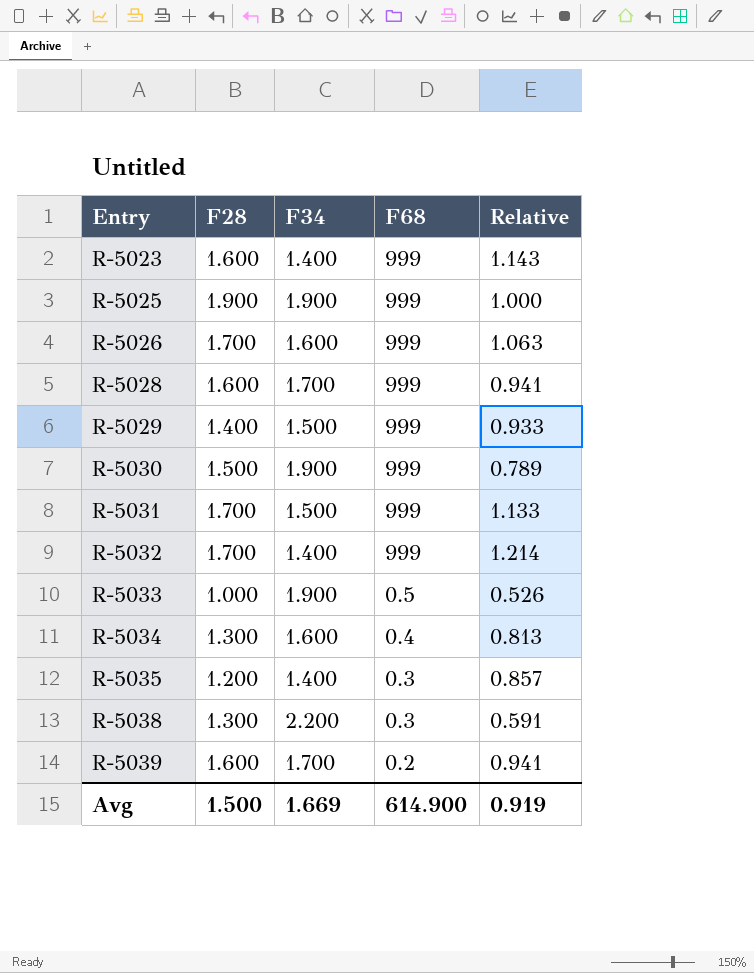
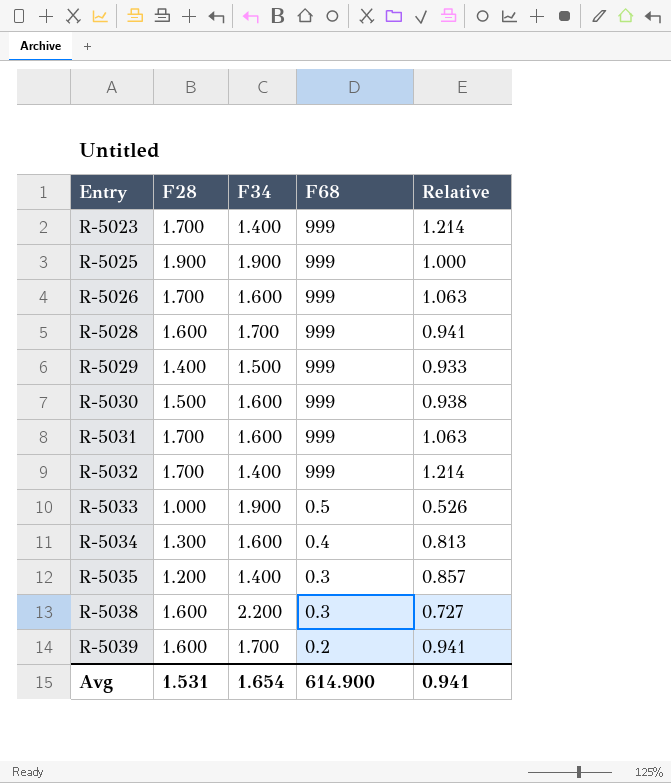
R-5023 | F28: 1.600 -> 1.700
R-5023 | Relative: 1.143 -> 1.214
R-5030 | F34: 1.900 -> 1.600
R-5030 | Relative: 0.789 -> 0.938
R-5031 | F34: 1.500 -> 1.600
R-5031 | Relative: 1.133 -> 1.063
R-5038 | F28: 1.300 -> 1.600
R-5038 | Relative: 0.591 -> 0.727
Avg | F28: 1.500 -> 1.531
Avg | F34: 1.669 -> 1.654
Avg | Relative: 0.919 -> 0.941

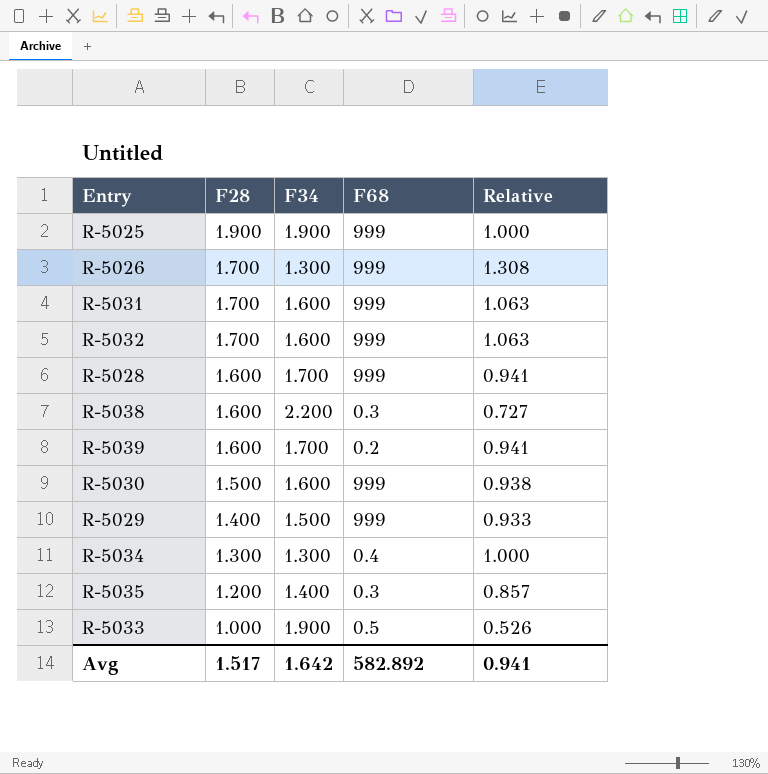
row order: Entry ascending -> F28 descending
row R-5023: 1.700 | 1.400 | 999 | 1.214 -> none
R-5026 | F34: 1.600 -> 1.300
R-5026 | Relative: 1.063 -> 1.308
R-5032 | F34: 1.400 -> 1.600
R-5032 | Relative: 1.214 -> 1.063
R-5034 | F34: 1.600 -> 1.300
R-5034 | Relative: 0.813 -> 1.000
Avg | F28: 1.531 -> 1.517
Avg | F34: 1.654 -> 1.642
Avg | F68: 614.900 -> 582.892

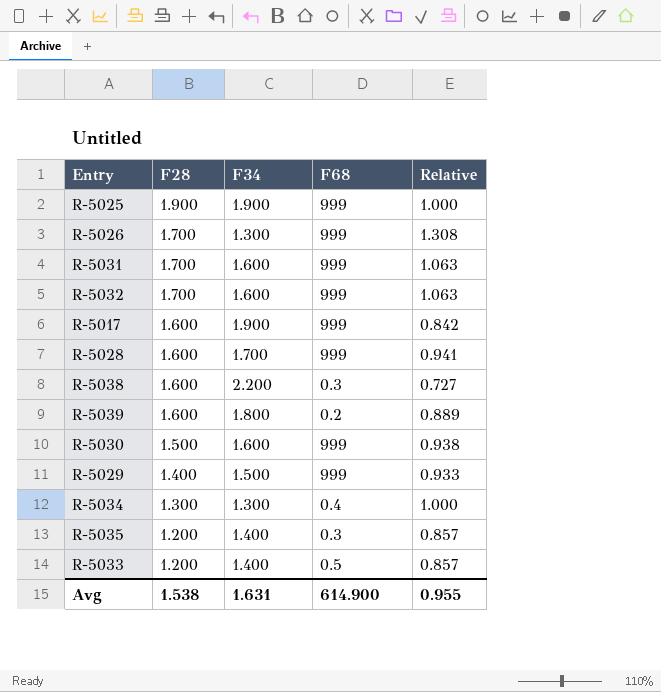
row R-5017: none -> 1.600 | 1.900 | 999 | 0.842
R-5039 | F34: 1.700 -> 1.800
R-5039 | Relative: 0.941 -> 0.889
R-5033 | F28: 1.000 -> 1.200
R-5033 | F34: 1.900 -> 1.400
R-5033 | Relative: 0.526 -> 0.857
Avg | F28: 1.517 -> 1.538
Avg | F34: 1.642 -> 1.631
Avg | F68: 582.892 -> 614.900
Avg | Relative: 0.941 -> 0.955

